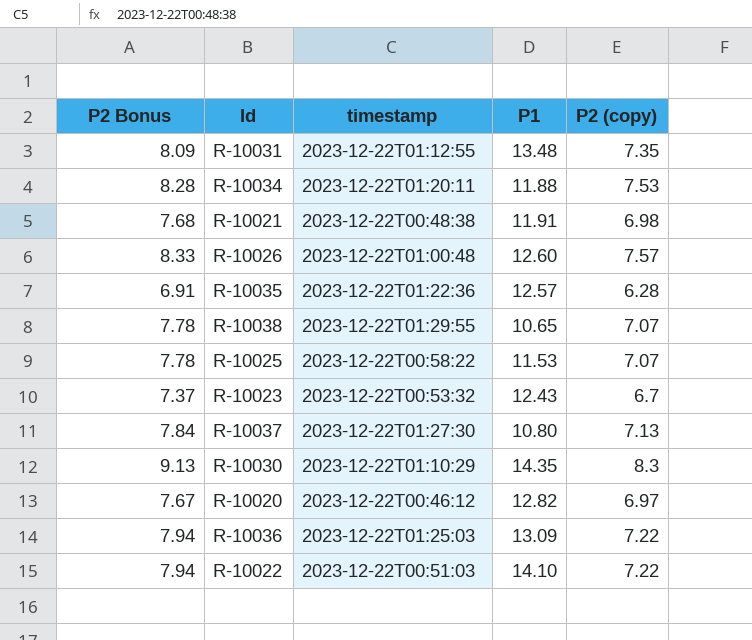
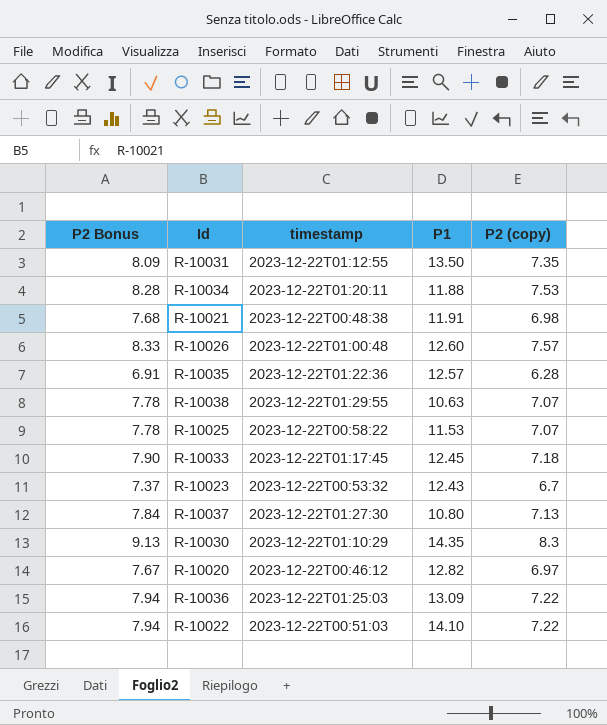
R-10031 | P1: 13.48 -> 13.50
R-10038 | P1: 10.65 -> 10.63
row R-10033: none -> 7.90 | 2023-12-22T01:17:45 | 12.45 | 7.18

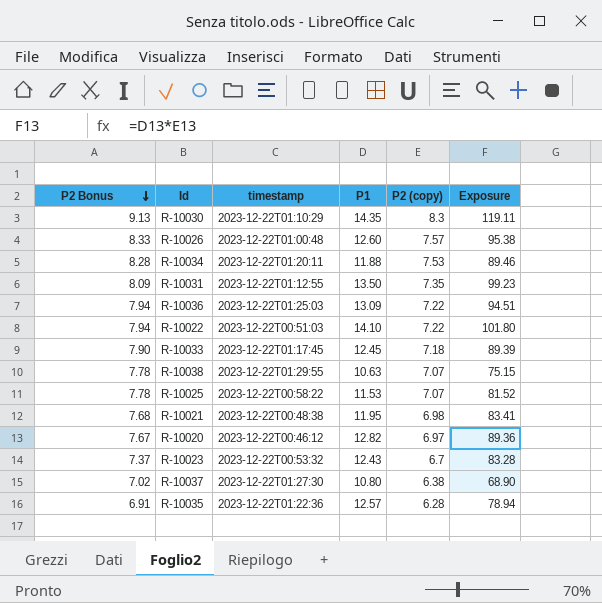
row order: none -> P2 Bonus descending
column Exposure | formula: none -> [P1] * [P2 (copy)]
R-10021 | P1: 11.91 -> 11.95
R-10037 | P2 Bonus: 7.84 -> 7.02
R-10037 | P2 (copy): 7.13 -> 6.38

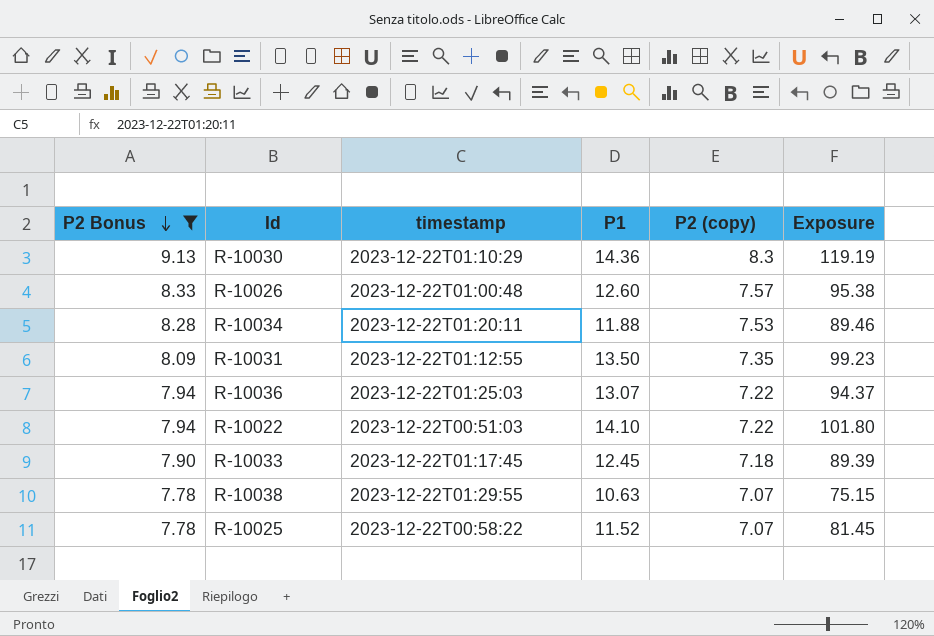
filter: none -> P2 Bonus >= 7.78
R-10030 | P1: 14.35 -> 14.36
R-10030 | Exposure: 119.11 -> 119.19
R-10036 | P1: 13.09 -> 13.07
R-10036 | Exposure: 94.51 -> 94.37
R-10025 | P1: 11.53 -> 11.52
R-10025 | Exposure: 81.52 -> 81.45

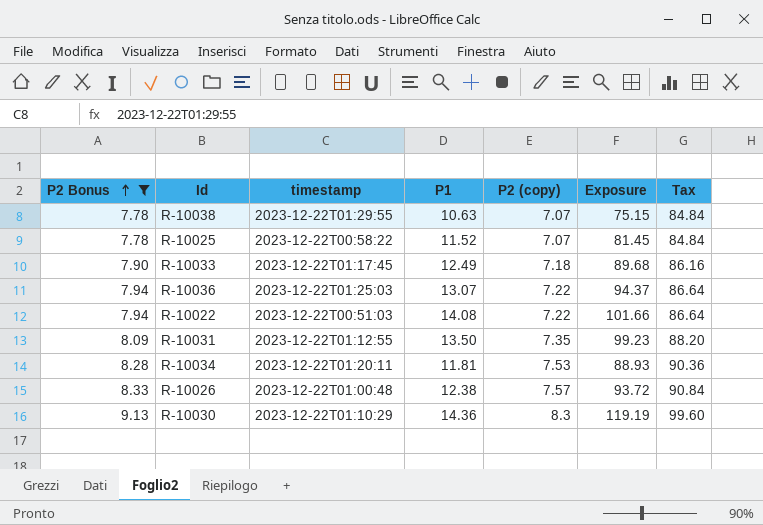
row order: P2 Bonus descending -> P2 Bonus ascending
column Tax | formula: none -> [P2 (copy)] * 12
R-10033 | P1: 12.45 -> 12.49
R-10033 | Exposure: 89.39 -> 89.68
R-10022 | P1: 14.10 -> 14.08
R-10022 | Exposure: 101.80 -> 101.66
R-10034 | P1: 11.88 -> 11.81
R-10034 | Exposure: 89.46 -> 88.93
R-10026 | P1: 12.60 -> 12.38
R-10026 | Exposure: 95.38 -> 93.72

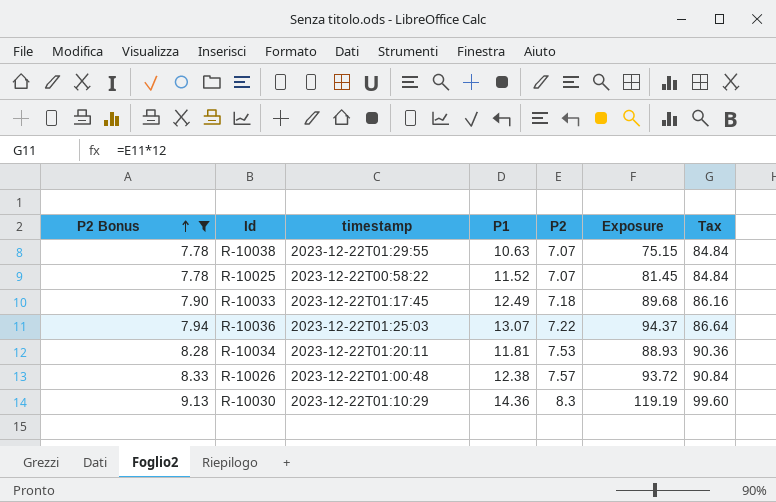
column name: P2 (copy) -> P2
row R-10022: 7.94 | 2023-12-22T00:51:03 | 14.08 | 7.22 | 101.66 | 86.64 -> none
row R-10031: 8.09 | 2023-12-22T01:12:55 | 13.50 | 7.35 | 99.23 | 88.20 -> none

